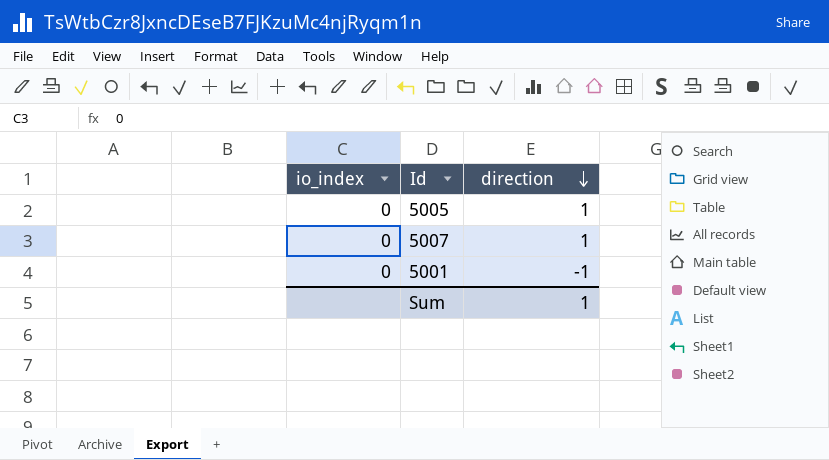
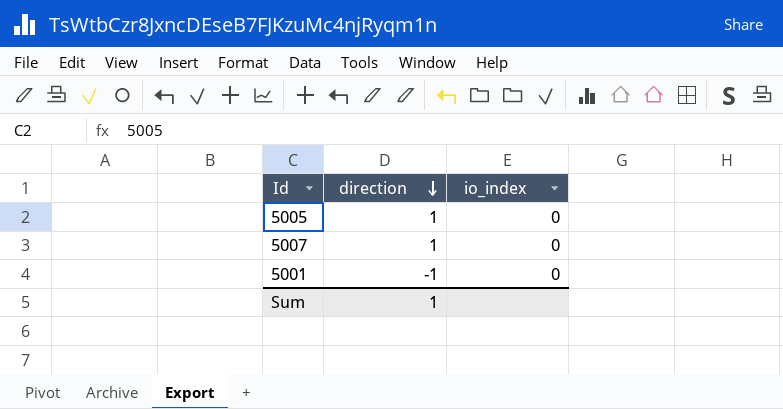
column io_index | position: 1 -> 3

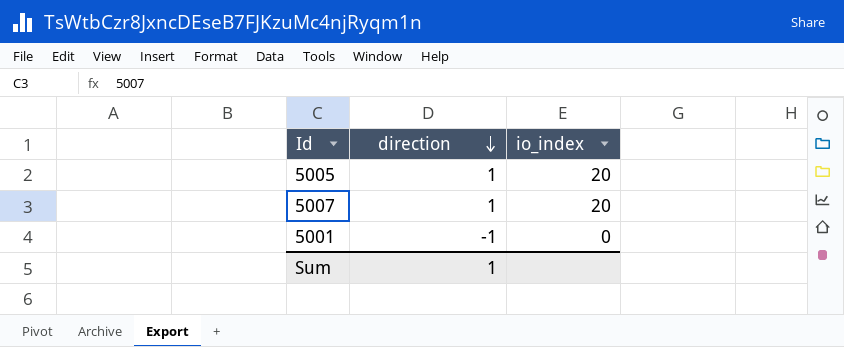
5005 | io_index: 0 -> 20
5007 | io_index: 0 -> 20

